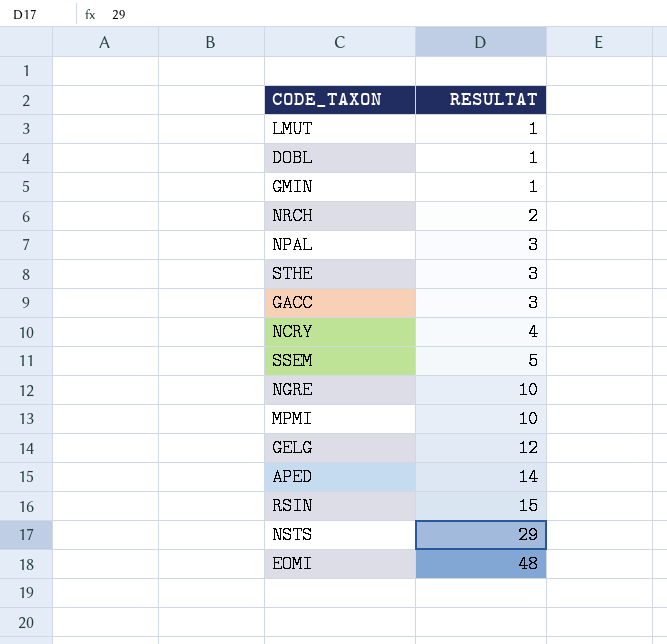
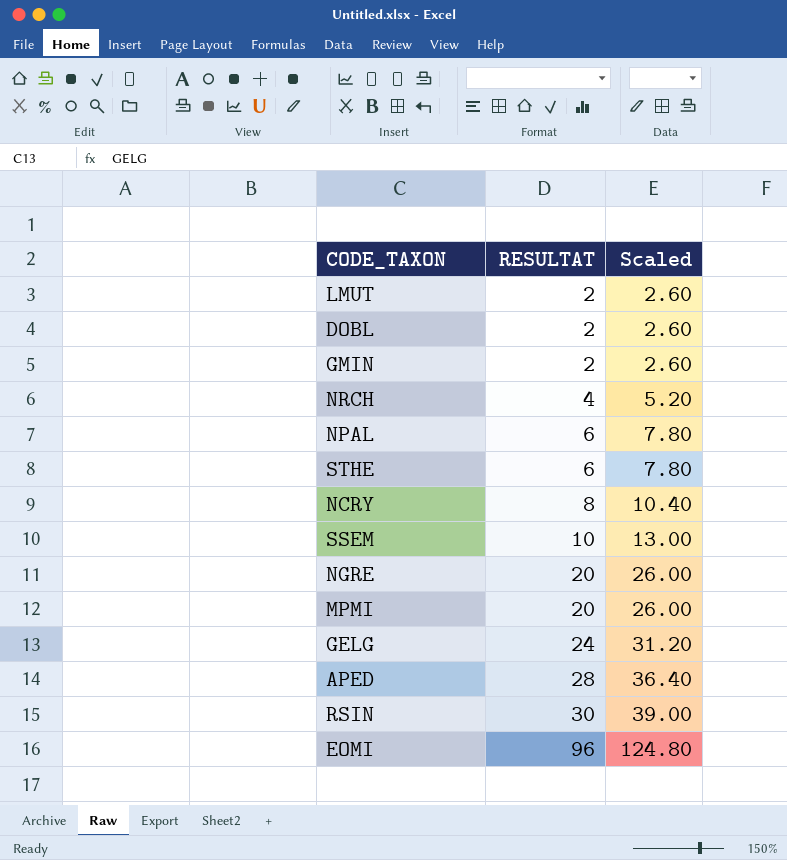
column Scaled | formula: none -> [RESULTAT] * 1.3
row GACC: 3 -> none
row NSTS: 29 -> none
LMUT | RESULTAT: 1 -> 2
DOBL | RESULTAT: 1 -> 2
GMIN | RESULTAT: 1 -> 2
NRCH | RESULTAT: 2 -> 4
NPAL | RESULTAT: 3 -> 6
STHE | RESULTAT: 3 -> 6
NCRY | RESULTAT: 4 -> 8
SSEM | RESULTAT: 5 -> 10
NGRE | RESULTAT: 10 -> 20
MPMI | RESULTAT: 10 -> 20
GELG | RESULTAT: 12 -> 24
APED | RESULTAT: 14 -> 28
RSIN | RESULTAT: 15 -> 30
EOMI | RESULTAT: 48 -> 96

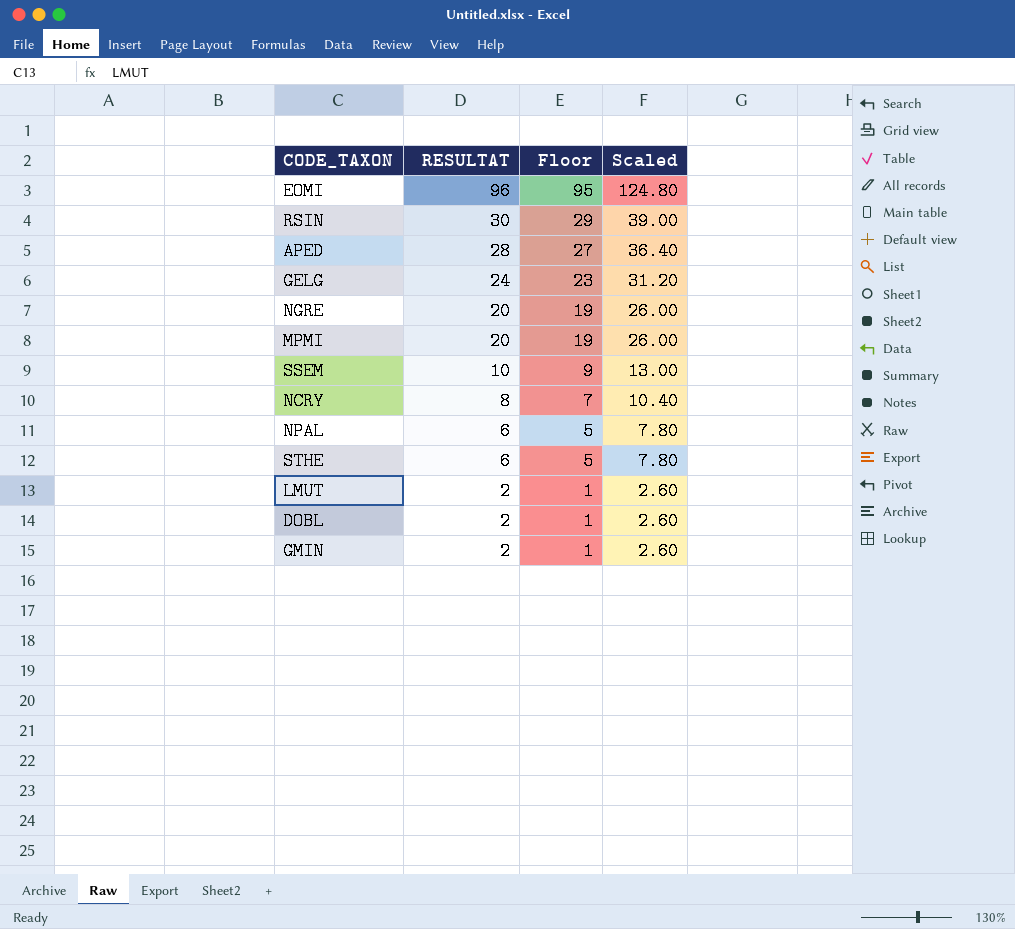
row order: RESULTAT ascending -> RESULTAT descending
column Floor | formula: none -> [RESULTAT] - 1
row NRCH: 4 | 5.20 -> none

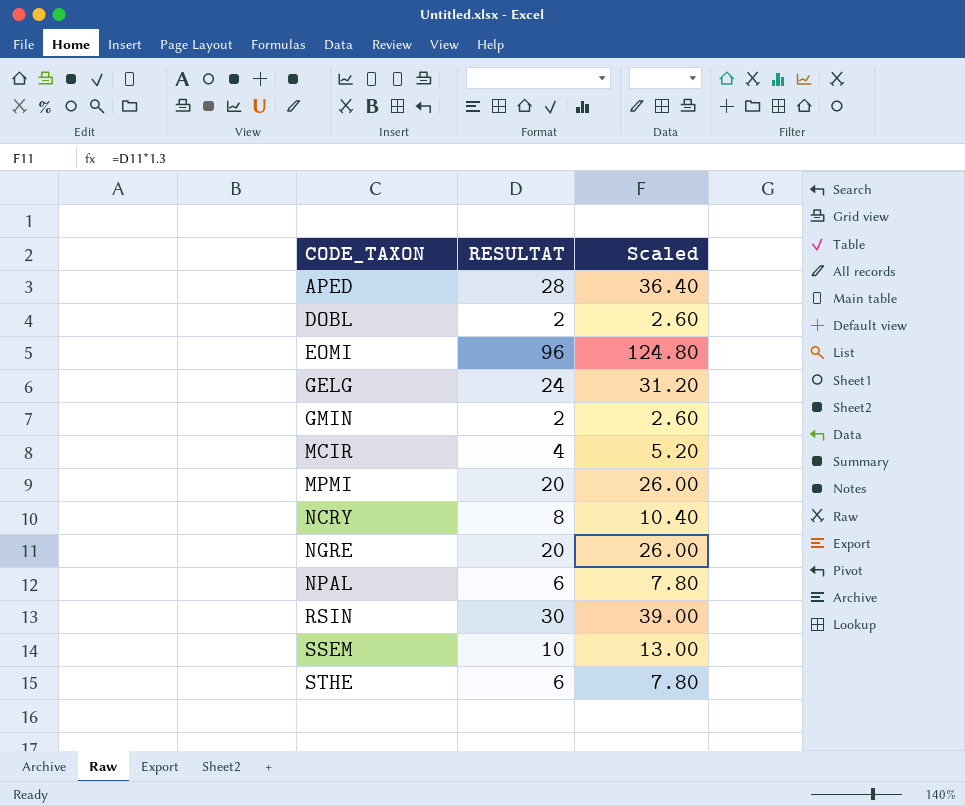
row order: RESULTAT descending -> CODE_TAXON ascending
column Floor | formula: [RESULTAT] - 1 -> none
row LMUT: 2 | 1 | 2.60 -> none
row MCIR: none -> 4 | 5.20

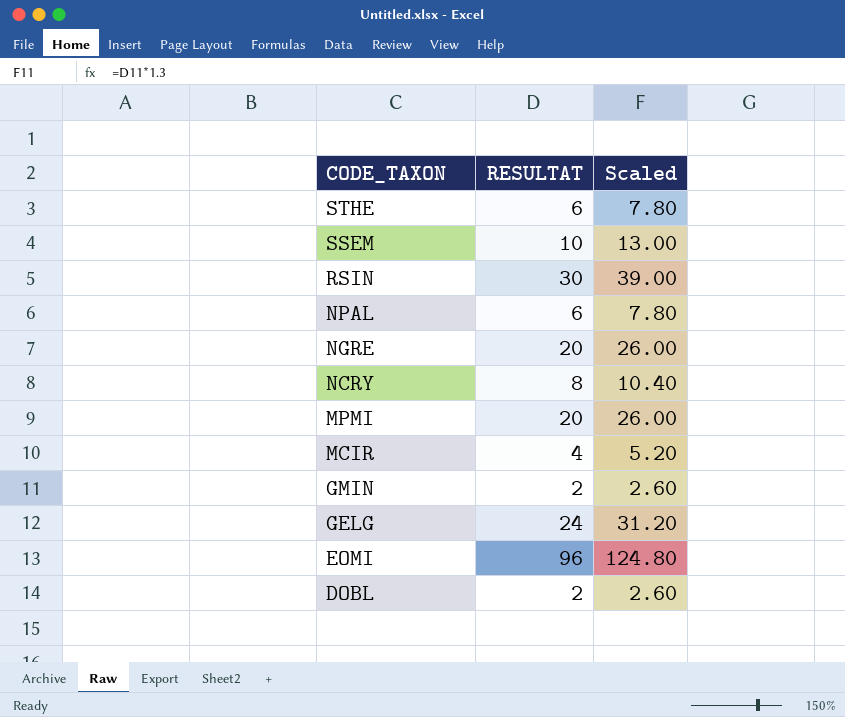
row order: CODE_TAXON ascending -> CODE_TAXON descending
row APED: 28 | 36.40 -> none

